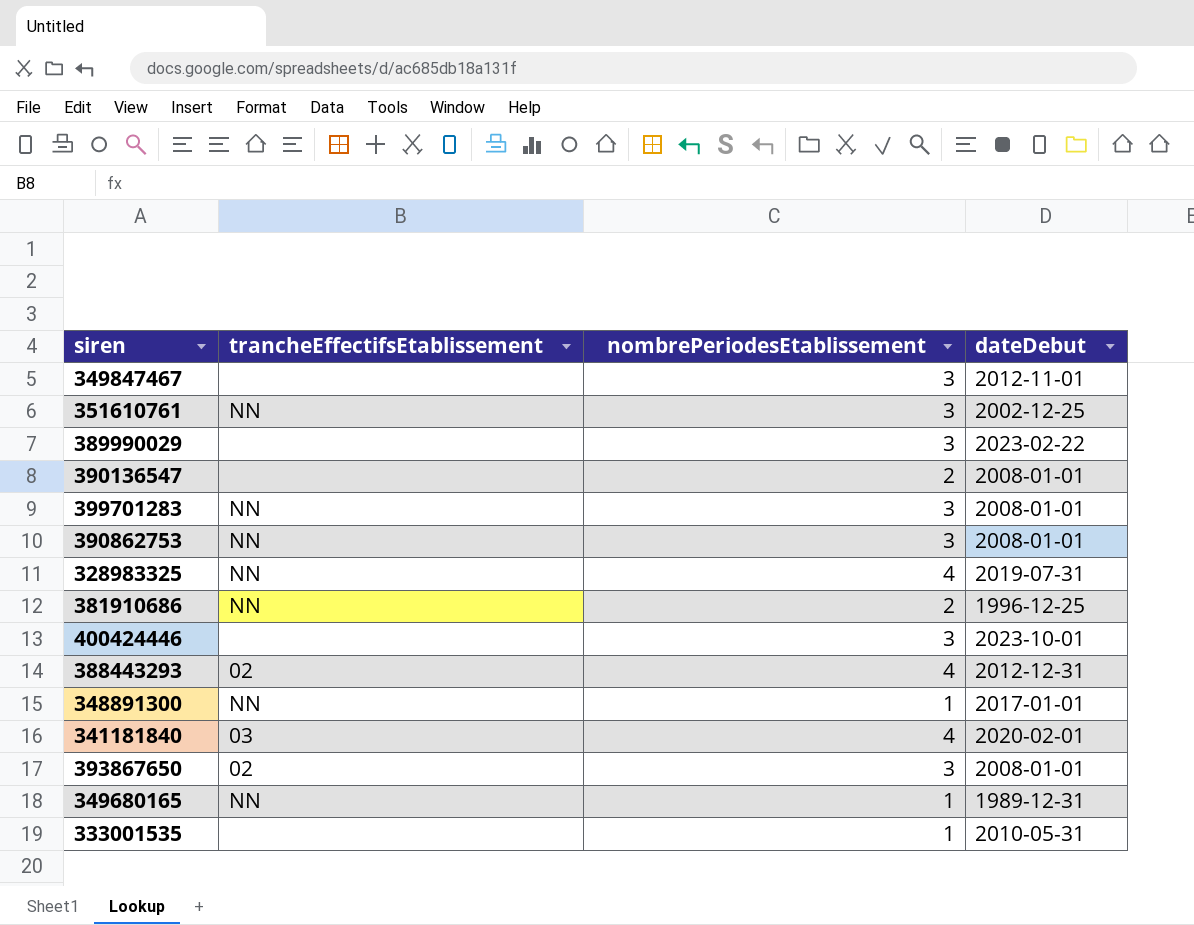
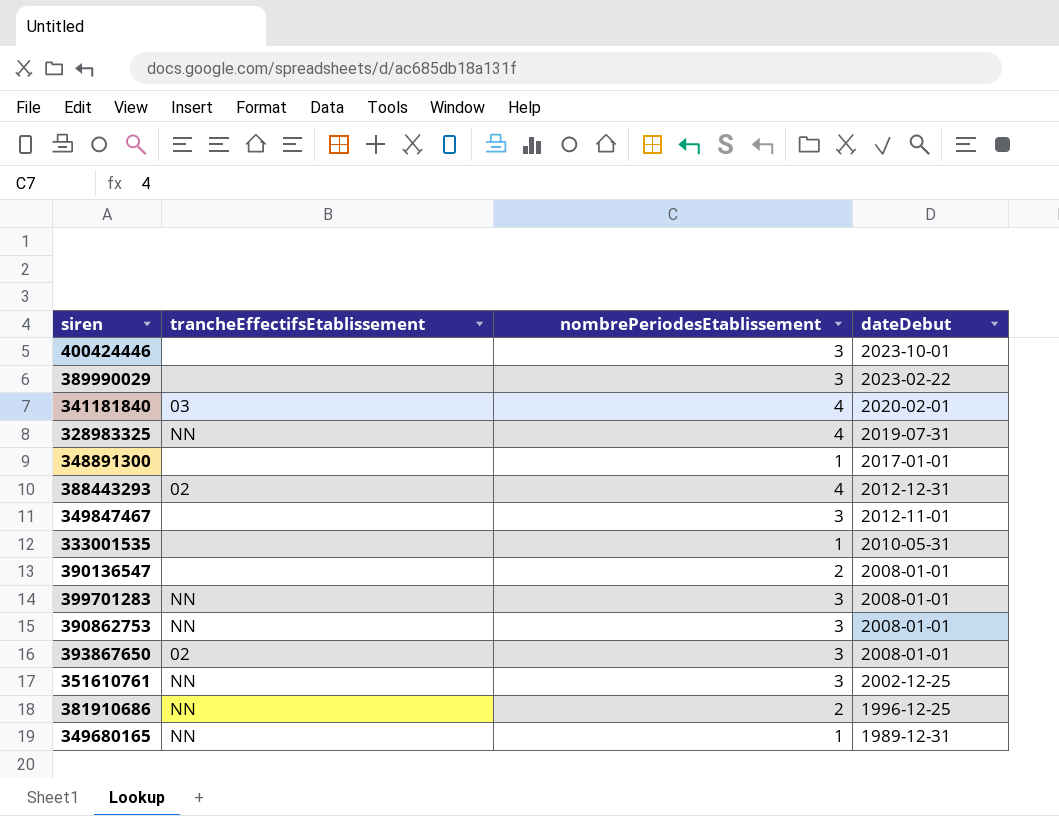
row order: none -> dateDebut descending
348891300 | trancheEffectifsEtablissement: NN -> none

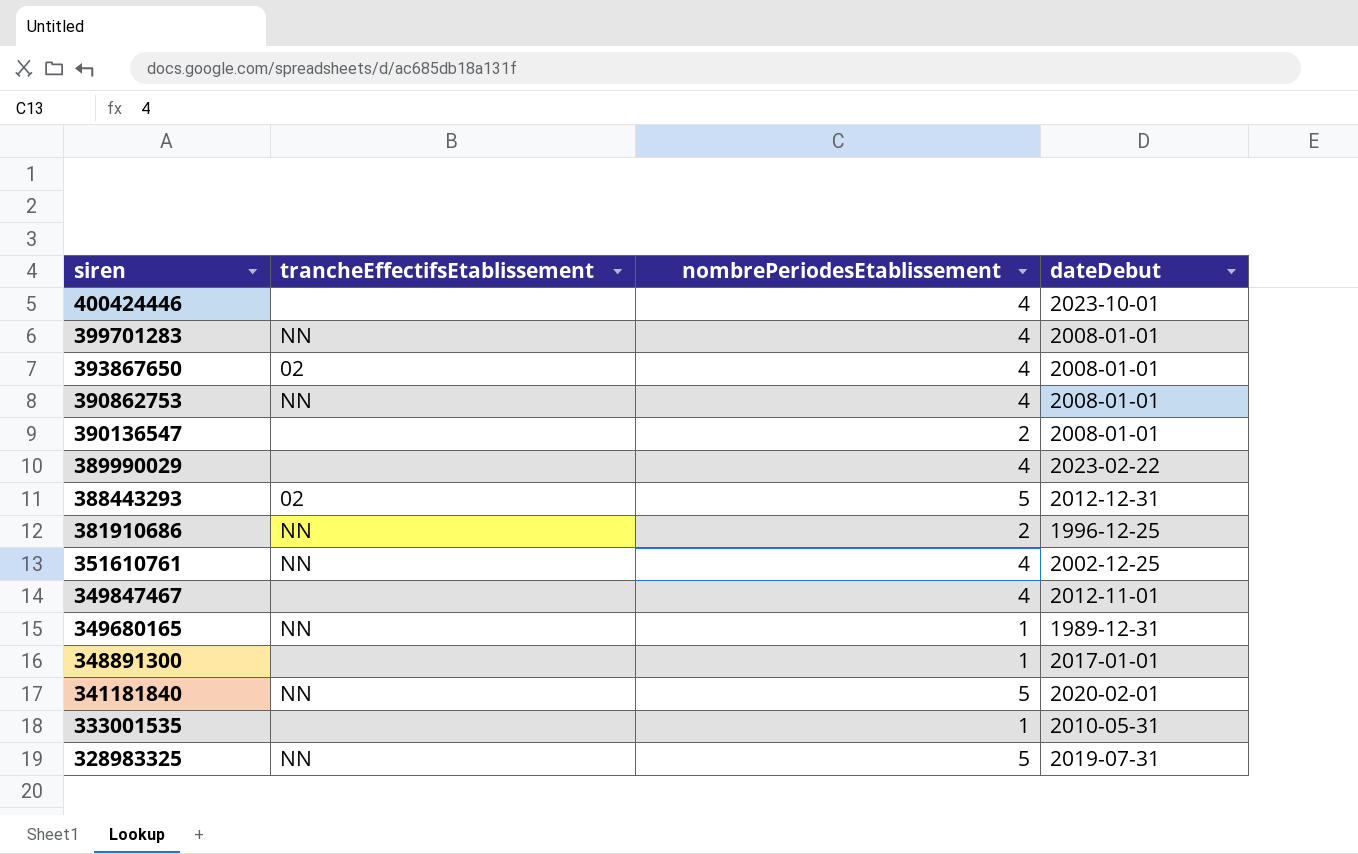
row order: dateDebut descending -> siren descending
400424446 | nombrePeriodesEtablissement: 3 -> 4
399701283 | nombrePeriodesEtablissement: 3 -> 4
393867650 | nombrePeriodesEtablissement: 3 -> 4
390862753 | nombrePeriodesEtablissement: 3 -> 4
389990029 | nombrePeriodesEtablissement: 3 -> 4
388443293 | nombrePeriodesEtablissement: 4 -> 5
351610761 | nombrePeriodesEtablissement: 3 -> 4
349847467 | nombrePeriodesEtablissement: 3 -> 4
341181840 | trancheEffectifsEtablissement: 03 -> NN
341181840 | nombrePeriodesEtablissement: 4 -> 5
328983325 | nombrePeriodesEtablissement: 4 -> 5

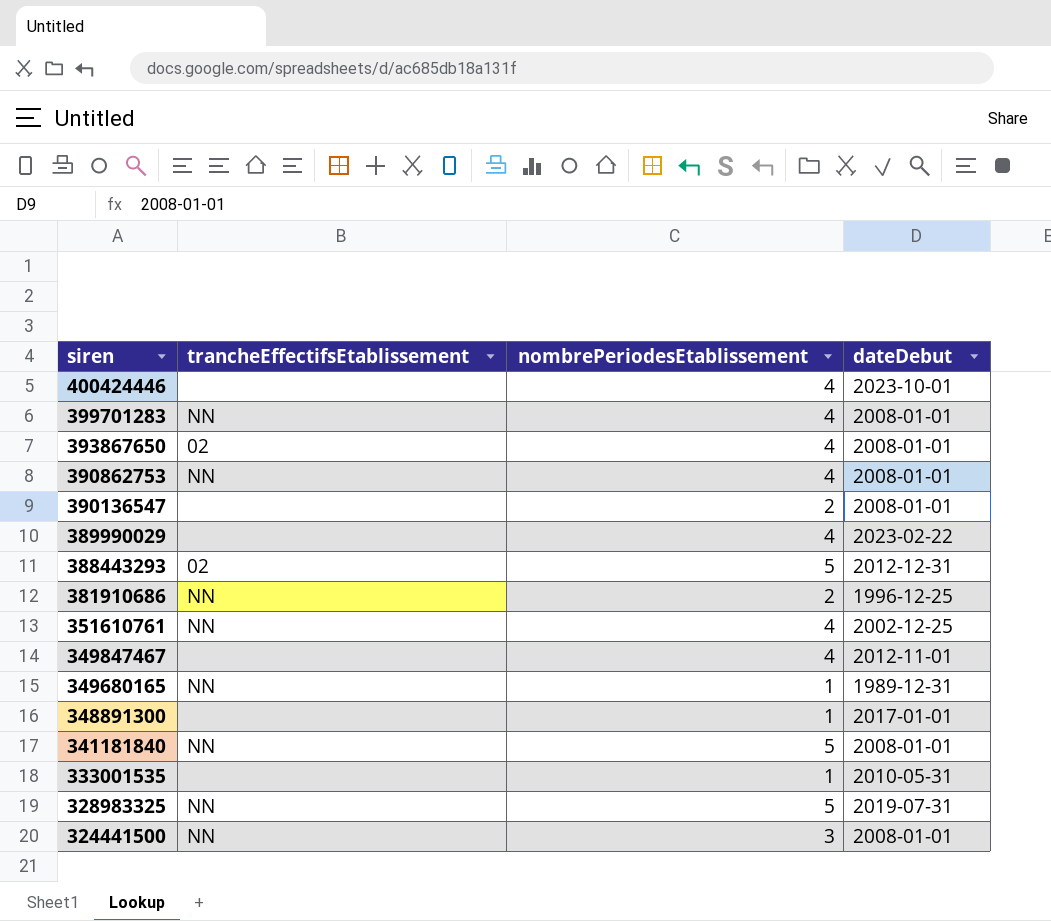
341181840 | dateDebut: 2020-02-01 -> 2008-01-01
row 324441500: none -> NN | 3 | 2008-01-01

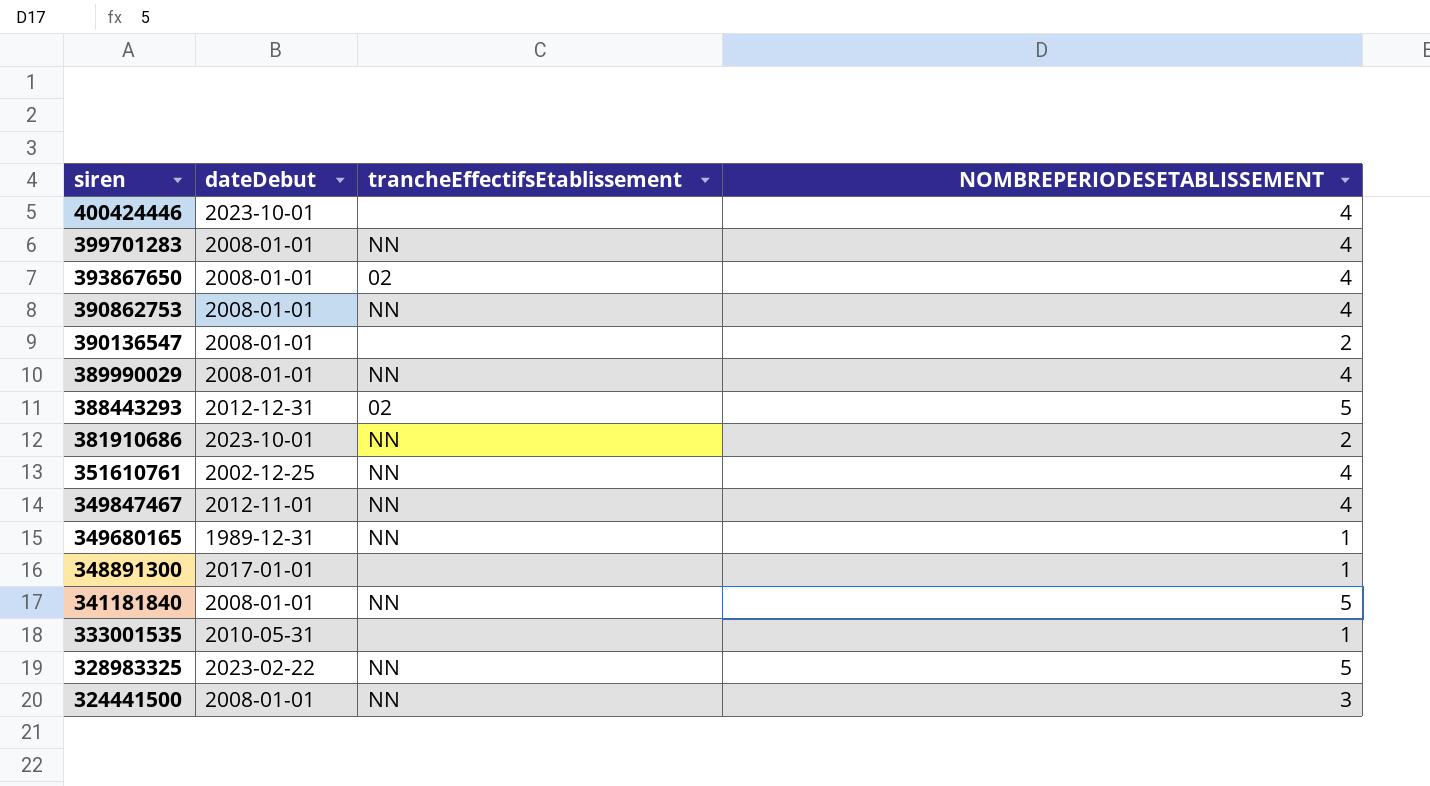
column dateDebut | position: 4 -> 2
column name: nombrePeriodesEtablissement -> NOMBREPERIODESETABLISSEMENT
389990029 | dateDebut: 2023-02-22 -> 2008-01-01
389990029 | trancheEffectifsEtablissement: none -> NN
381910686 | dateDebut: 1996-12-25 -> 2023-10-01
349847467 | trancheEffectifsEtablissement: none -> NN
328983325 | dateDebut: 2019-07-31 -> 2023-02-22

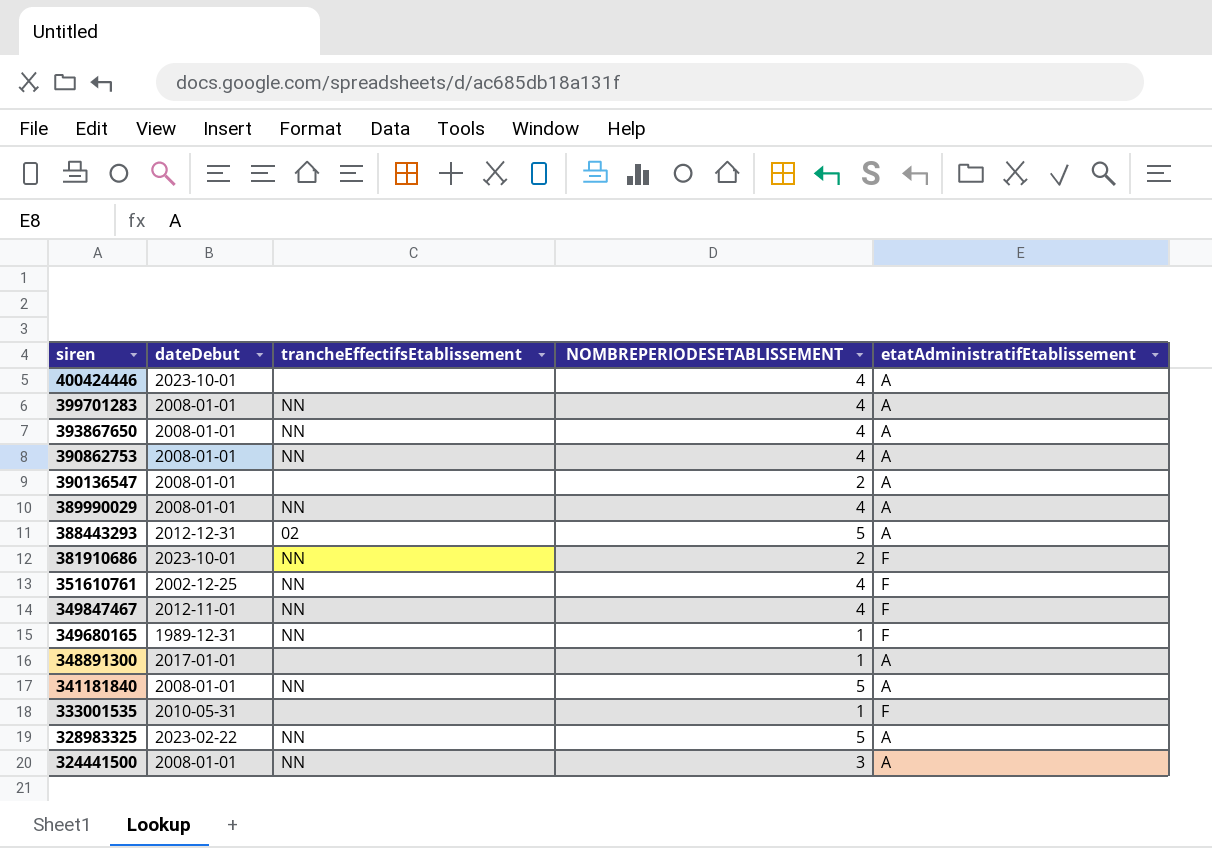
column etatAdministratifEtablissement | position: none -> 5
393867650 | trancheEffectifsEtablissement: 02 -> NN

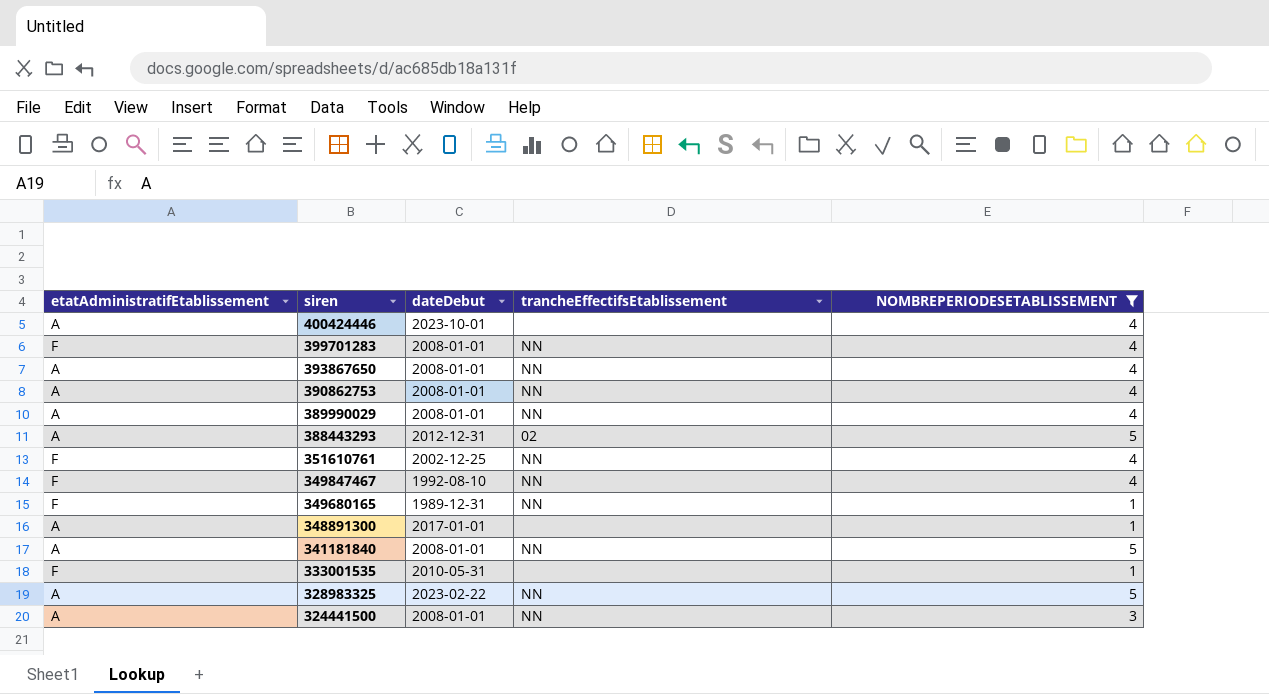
filter: none -> NOMBREPERIODESETABLISSEMENT != 2
column etatAdministratifEtablissement | position: 5 -> 1
399701283 | etatAdministratifEtablissement: A -> F
349847467 | dateDebut: 2012-11-01 -> 1992-08-10

